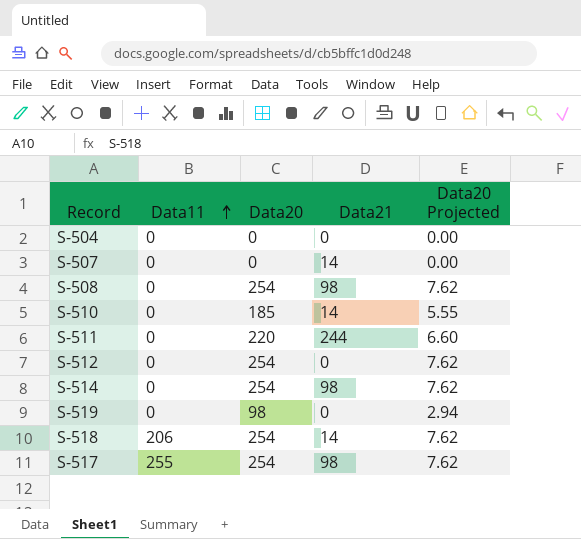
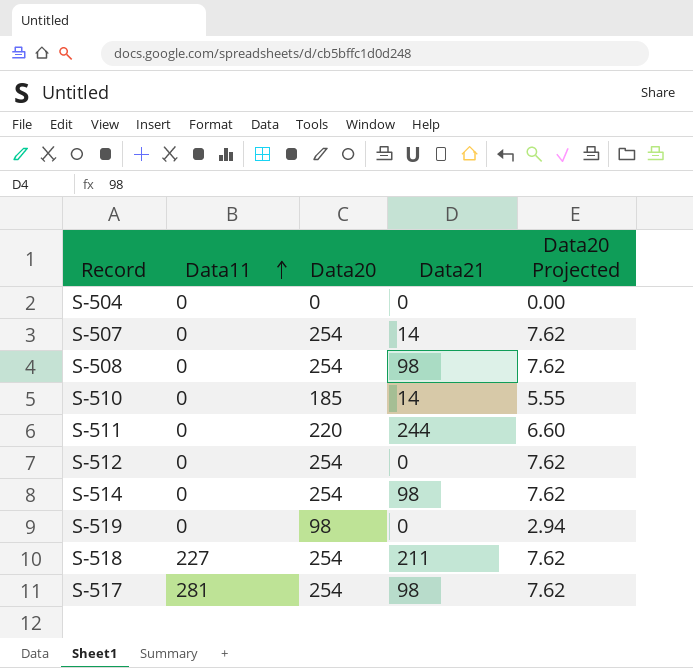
S-507 | Data20: 0 -> 254
S-507 | Data20 Projected: 0.00 -> 7.62
S-518 | Data11: 206 -> 227
S-518 | Data21: 14 -> 211
S-517 | Data11: 255 -> 281

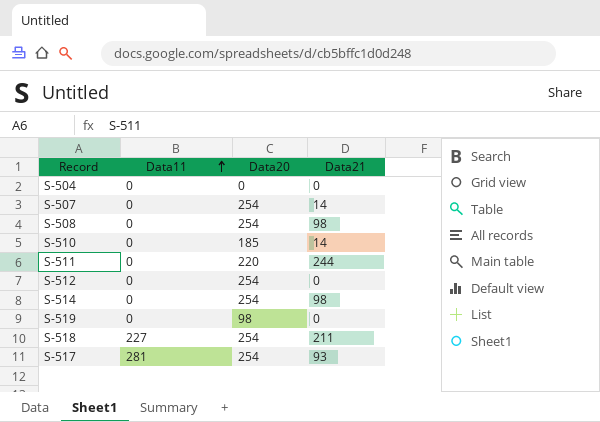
column Data20 Projected | formula: [Data20] * 0.03 -> none
S-517 | Data21: 98 -> 93

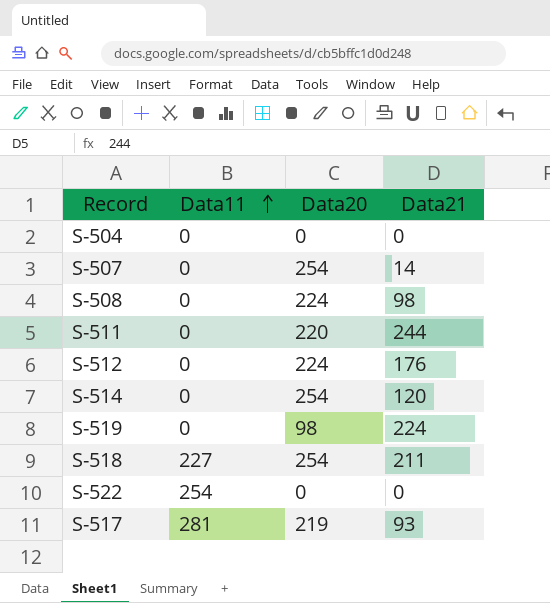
row S-510: 0 | 185 | 14 -> none
S-508 | Data20: 254 -> 224
S-512 | Data20: 254 -> 224
S-512 | Data21: 0 -> 176
S-514 | Data21: 98 -> 120
S-519 | Data21: 0 -> 224
row S-522: none -> 254 | 0 | 0
S-517 | Data20: 254 -> 219

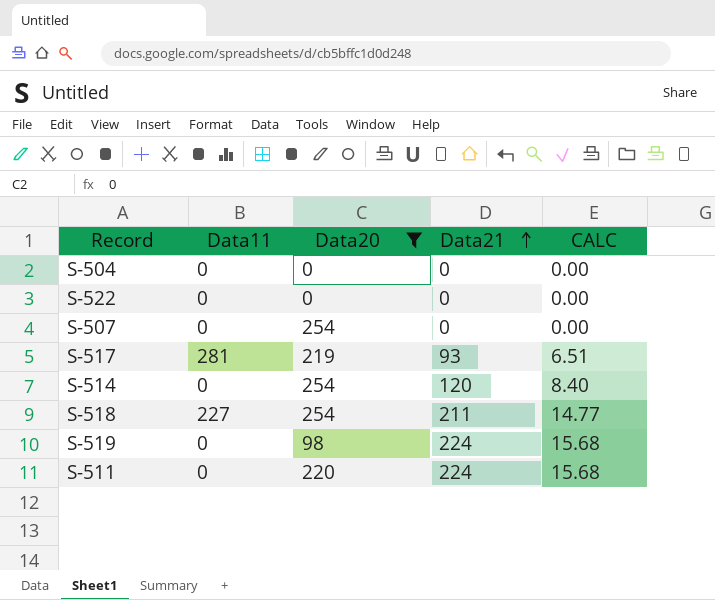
filter: none -> Data20 != 224
row order: Data11 ascending -> Data21 ascending
column CALC | formula: none -> [Data21] * 0.07
S-522 | Data11: 254 -> 0
S-507 | Data21: 14 -> 0
S-511 | Data21: 244 -> 224

